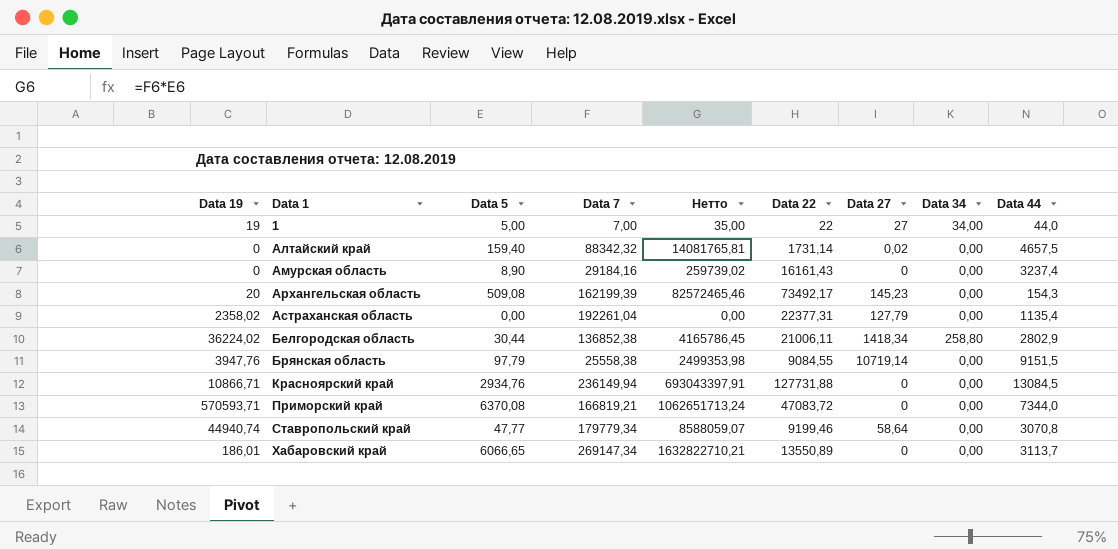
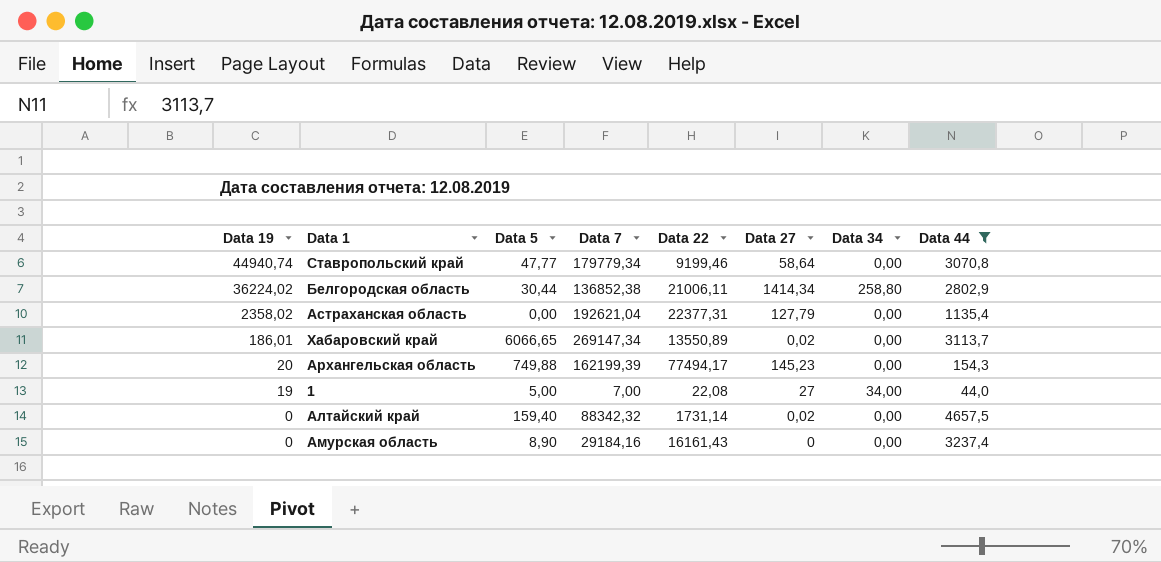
filter: none -> Data 44 <= 4657,5
row order: Data 1 ascending -> Data 19 descending
column Нетто | formula: [Data 5] * [Data 7] -> none
Белгородская область | Data 27: 1418,34 -> 1414,34
Астраханская область | Data 7: 192261,04 -> 192621,04
Хабаровский край | Data 27: 0 -> 0,02
Архангельская область | Data 5: 509,08 -> 749,88
Архангельская область | Data 22: 73492,17 -> 77494,17
1 | Data 22: 22 -> 22,08

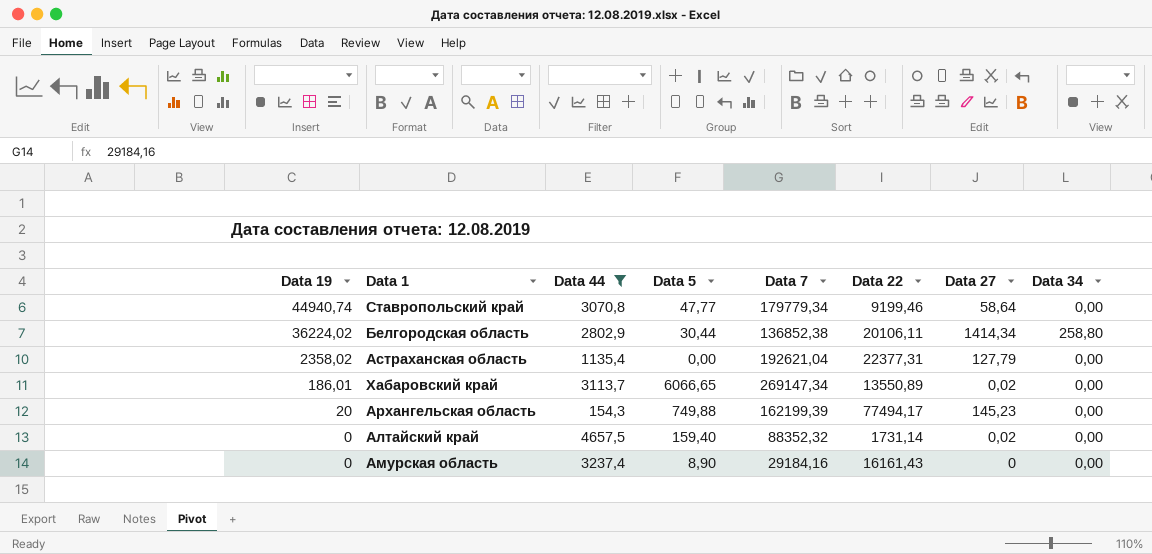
column Data 44 | position: 8 -> 3
row 1: 19 | 5,00 | 7,00 | 22,08 | 27 | 34,00 | 44,0 -> none
Белгородская область | Data 22: 21006,11 -> 20106,11
Алтайский край | Data 7: 88342,32 -> 88352,32

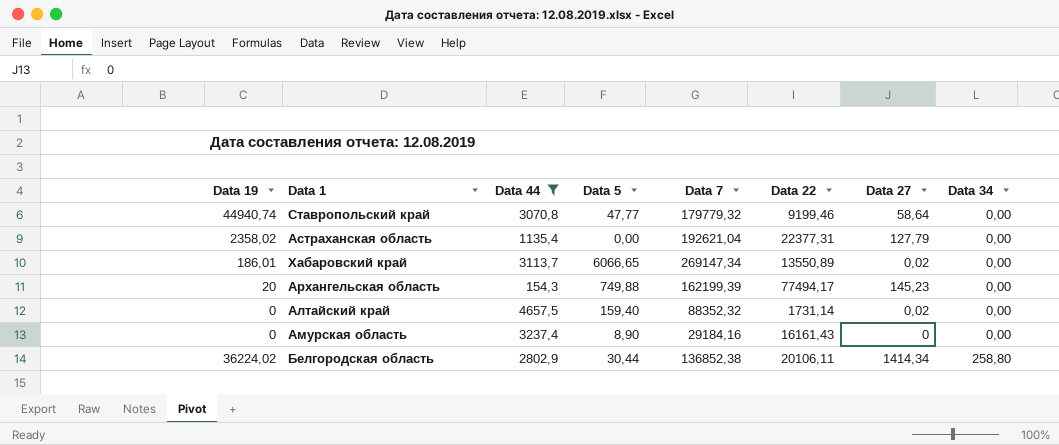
row order: Data 19 descending -> Data 34 ascending
Ставропольский край | Data 7: 179779,34 -> 179779,32

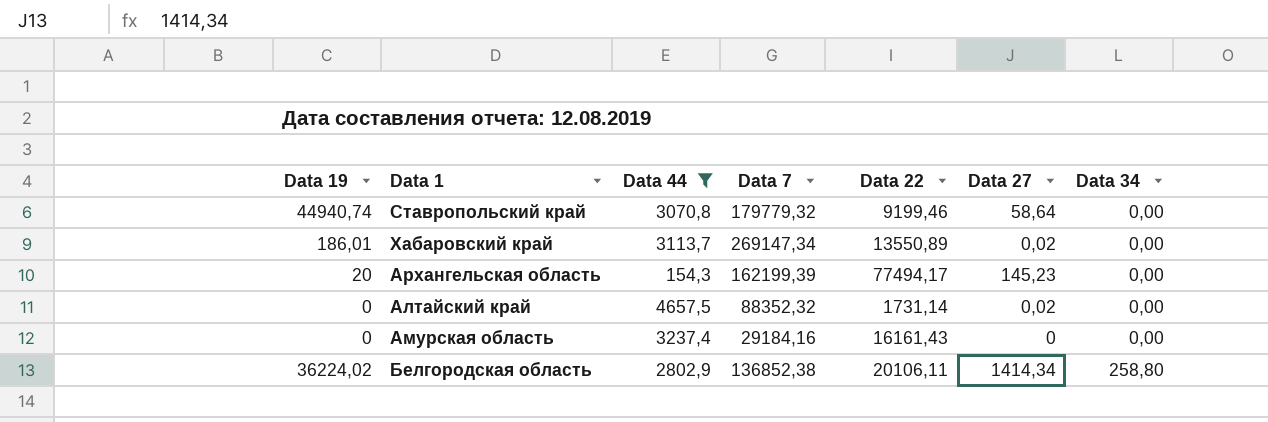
column Data 5 | position: 4 -> none
row Астраханская область: 2358,02 | 1135,4 | 0,00 | 192621,04 | 22377,31 | 127,79 | 0,00 -> none

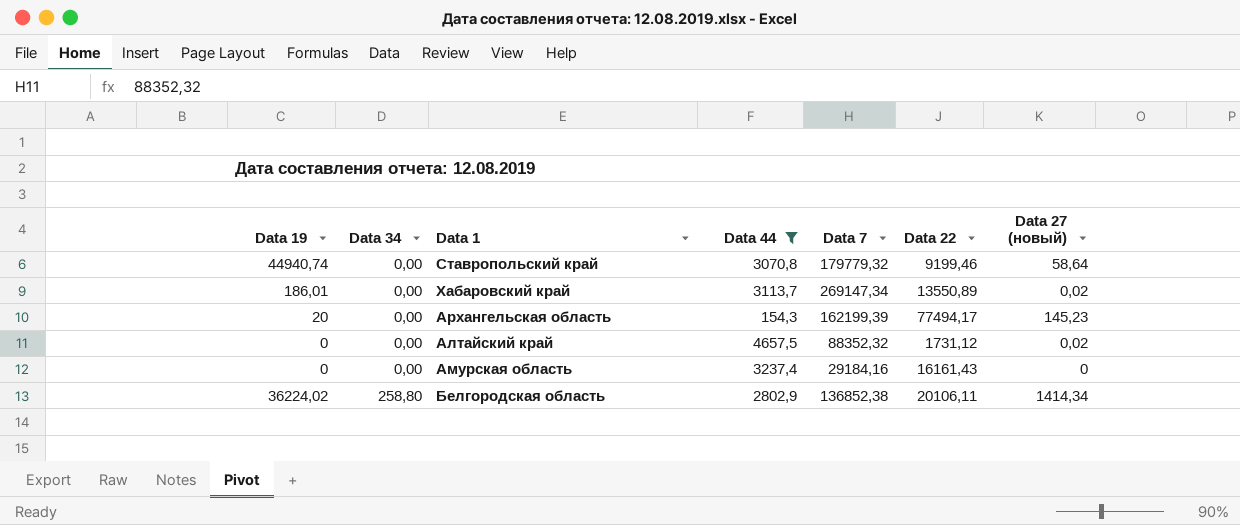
column Data 34 | position: 7 -> 2
column name: Data 27 -> Data 27 (новый)
Алтайский край | Data 22: 1731,14 -> 1731,12

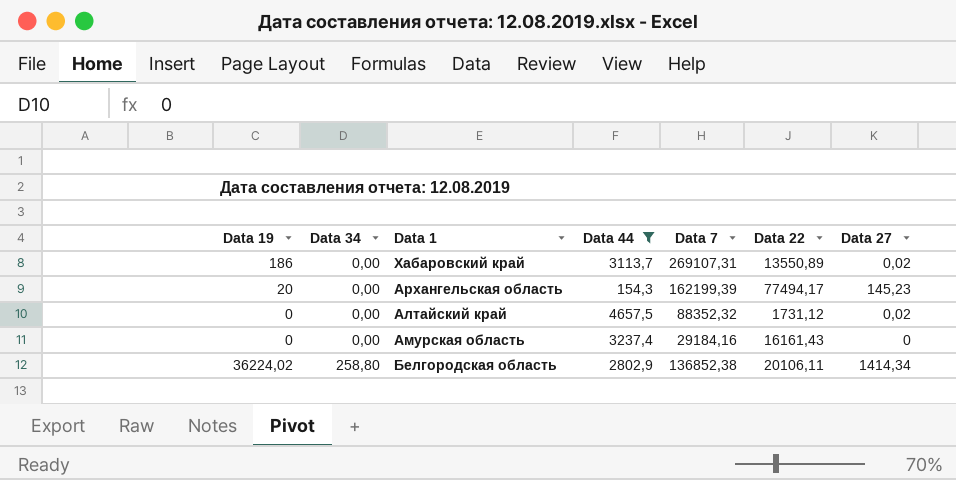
column name: Data 27 (новый) -> Data 27
row Ставропольский край: 44940,74 | 0,00 | 3070,8 | 179779,32 | 9199,46 | 58,64 -> none
Хабаровский край | Data 19: 186,01 -> 186
Хабаровский край | Data 7: 269147,34 -> 269107,31

